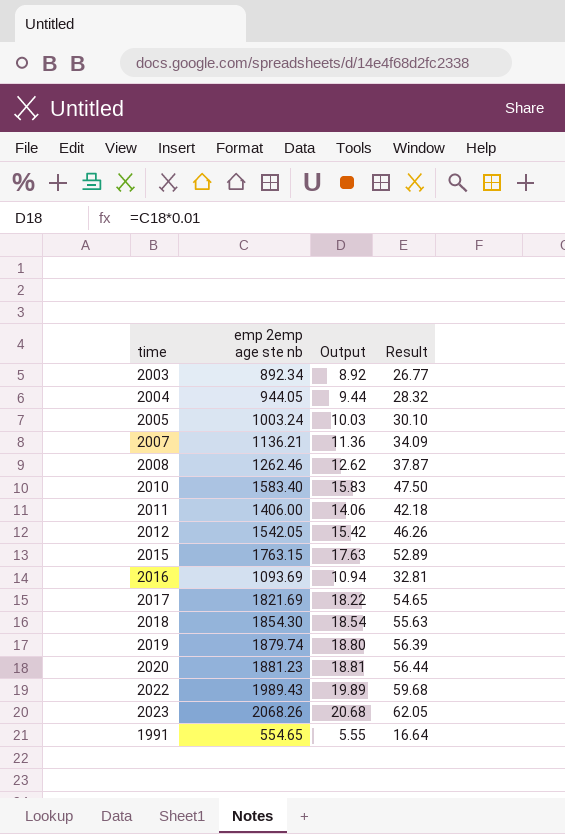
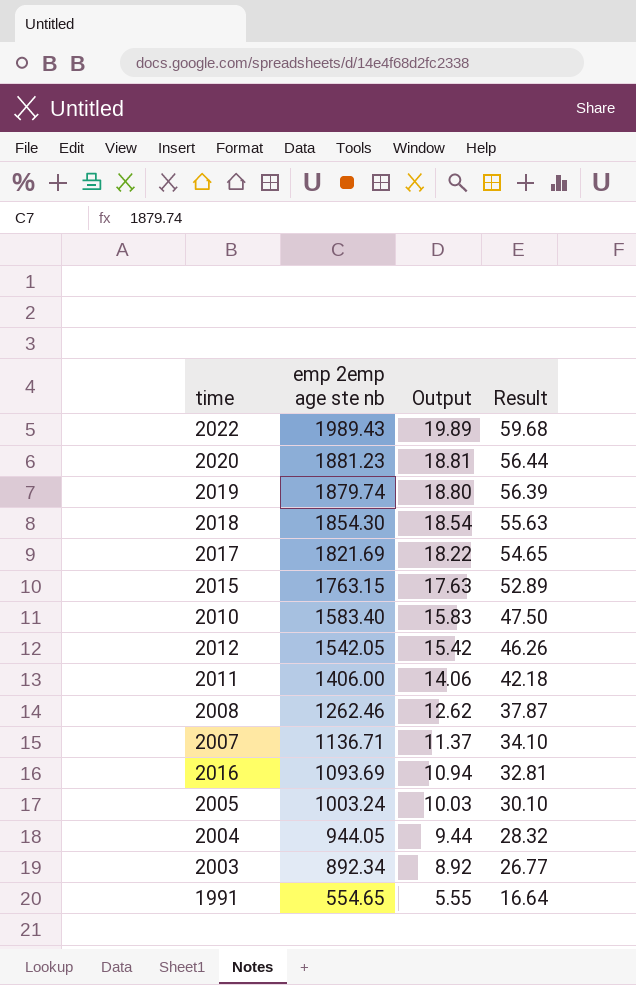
row order: none -> emp 2emp age ste nb descending
row 2023: 2068.26 | 20.68 | 62.05 -> none
2007 | emp 2emp age ste nb: 1136.21 -> 1136.71
2007 | Output: 11.36 -> 11.37
2007 | Result: 34.09 -> 34.10

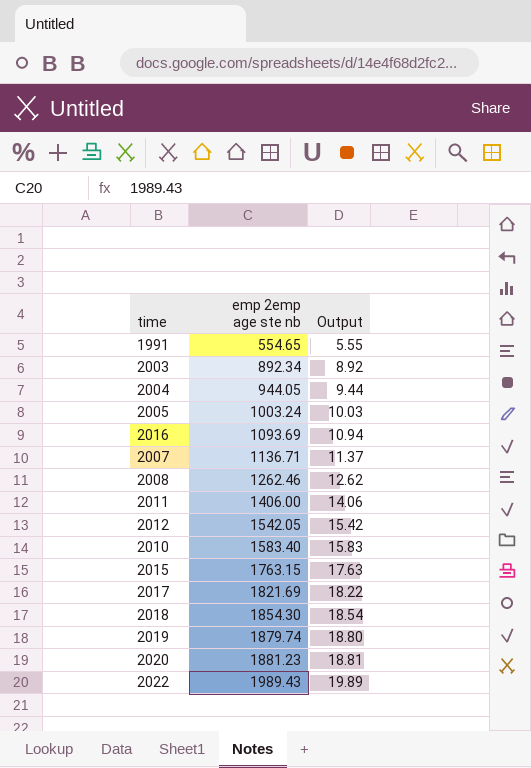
row order: emp 2emp age ste nb descending -> emp 2emp age ste nb ascending
column Result | formula: [emp 2emp age ste nb] * 0.03 -> none

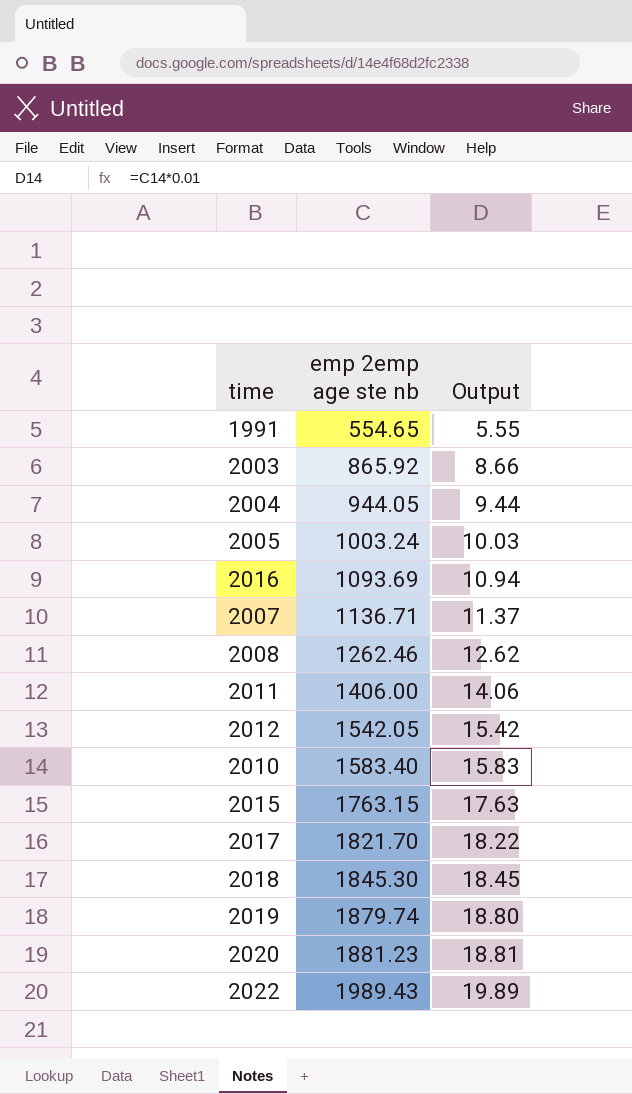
2003 | emp 2emp age ste nb: 892.34 -> 865.92
2003 | Output: 8.92 -> 8.66
2017 | emp 2emp age ste nb: 1821.69 -> 1821.70
2018 | emp 2emp age ste nb: 1854.30 -> 1845.30
2018 | Output: 18.54 -> 18.45

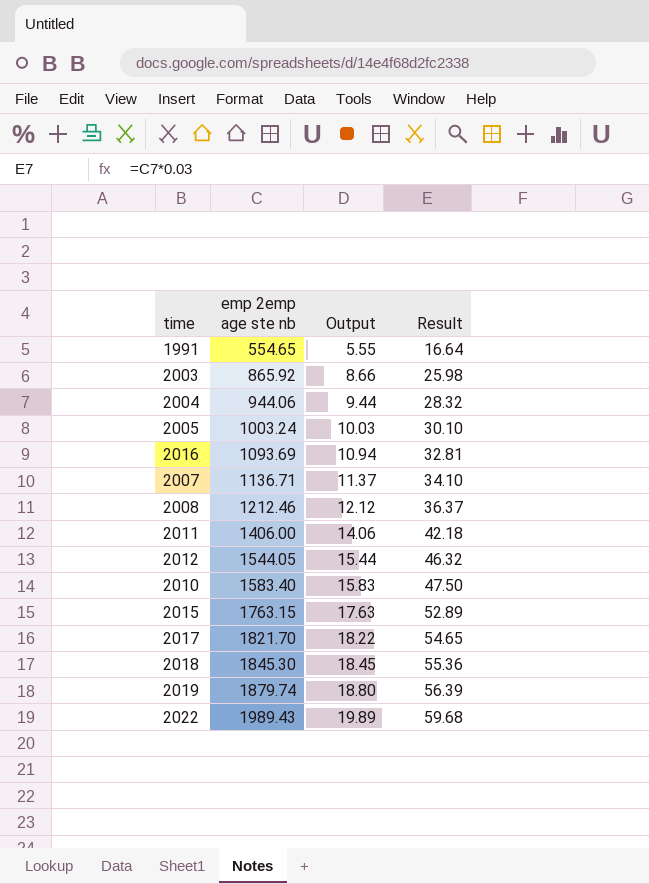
column Result | formula: none -> [emp 2emp age ste nb] * 0.03
row 2020: 1881.23 | 18.81 -> none
2004 | emp 2emp age ste nb: 944.05 -> 944.06
2008 | emp 2emp age ste nb: 1262.46 -> 1212.46
2008 | Output: 12.62 -> 12.12
2012 | emp 2emp age ste nb: 1542.05 -> 1544.05
2012 | Output: 15.42 -> 15.44

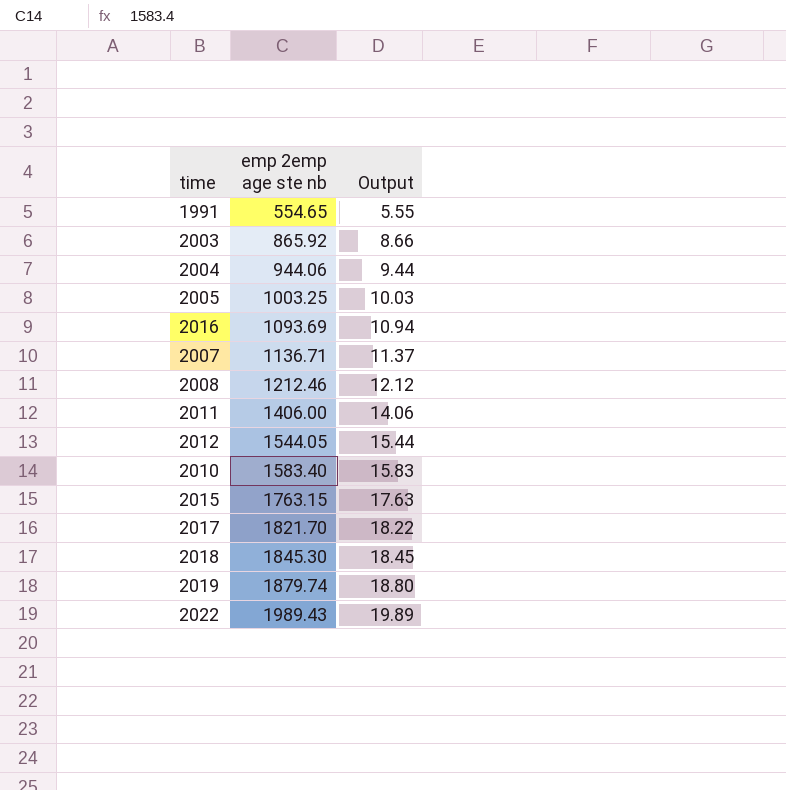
column Result | formula: [emp 2emp age ste nb] * 0.03 -> none
2005 | emp 2emp age ste nb: 1003.24 -> 1003.25

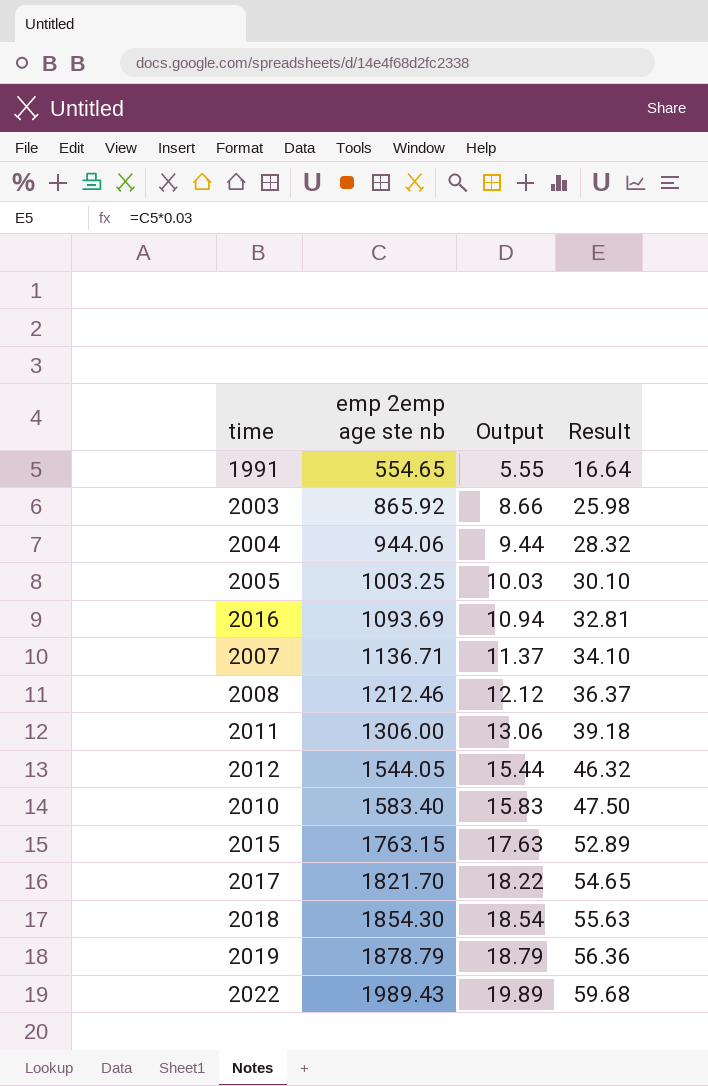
column Result | formula: none -> [emp 2emp age ste nb] * 0.03
2011 | emp 2emp age ste nb: 1406.00 -> 1306.00
2011 | Output: 14.06 -> 13.06
2018 | emp 2emp age ste nb: 1845.30 -> 1854.30
2018 | Output: 18.45 -> 18.54
2019 | emp 2emp age ste nb: 1879.74 -> 1878.79
2019 | Output: 18.80 -> 18.79

